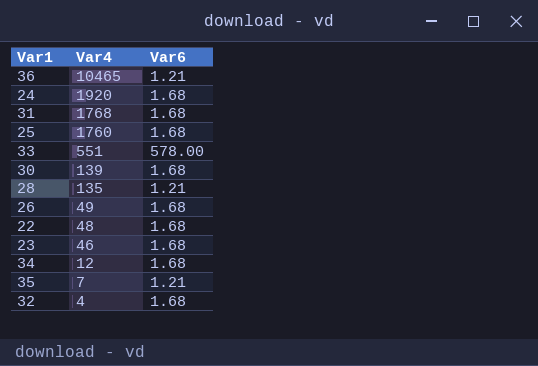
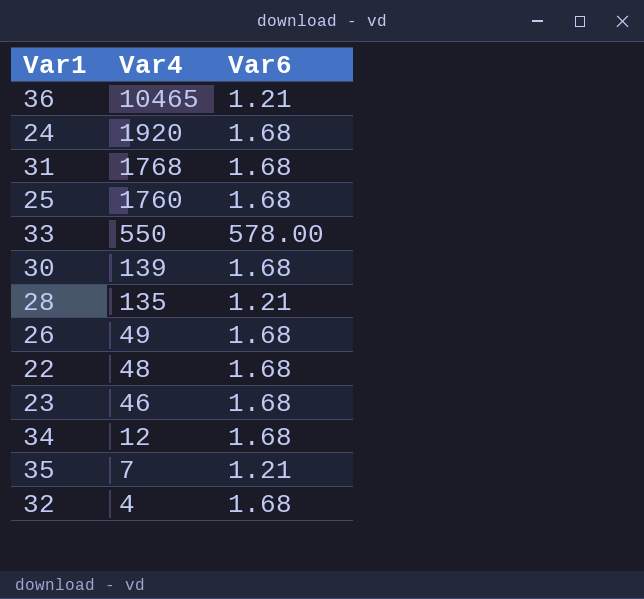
33 | Var4: 551 -> 550

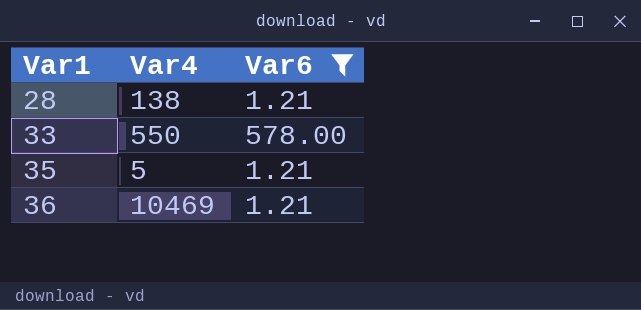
filter: none -> Var6 != 1.68
row order: Var4 descending -> Var1 ascending
28 | Var4: 135 -> 138
35 | Var4: 7 -> 5
36 | Var4: 10465 -> 10469

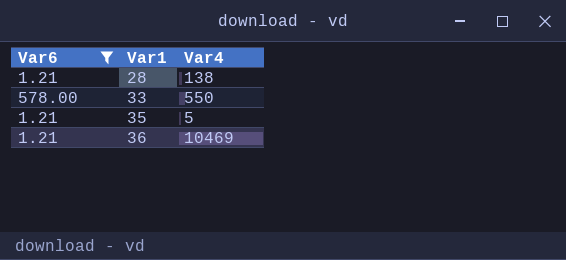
column Var6 | position: 3 -> 1

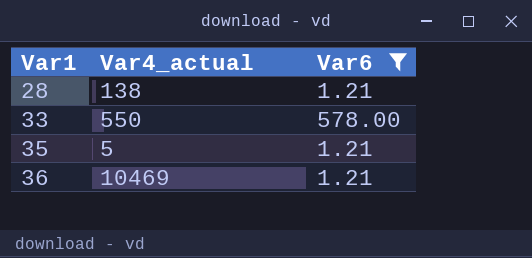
column name: Var4 -> Var4_actual
column Var6 | position: 1 -> 3

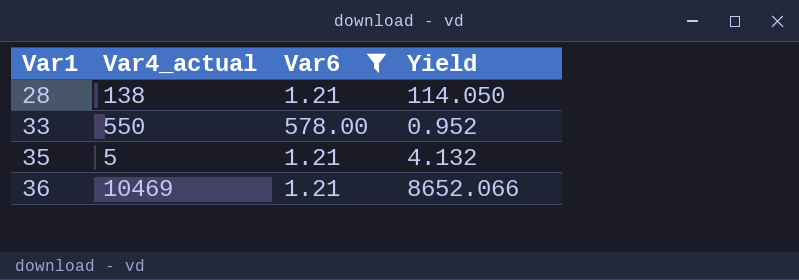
column Yield | formula: none -> [Var4_actual] / [Var6]

